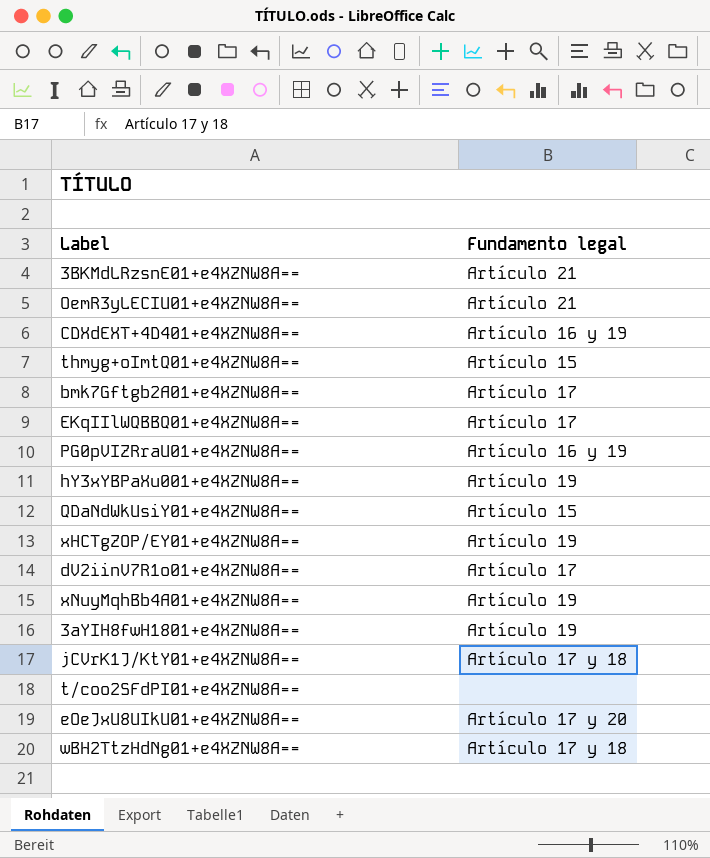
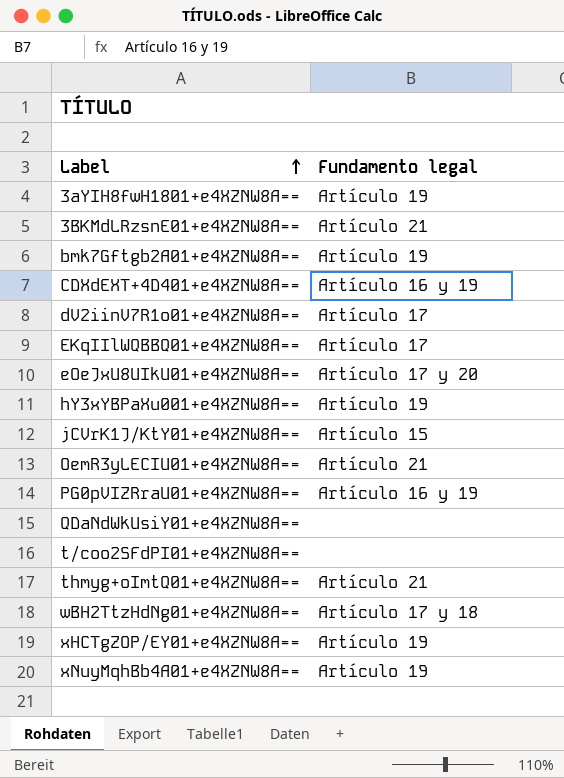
row order: none -> Label ascending
bmk7Gftgb2A01+e4XZNW8A== | Fundamento legal: Artículo 17 -> Artículo 19
jCVrK1J/KtY01+e4XZNW8A== | Fundamento legal: Artículo 17 y 18 -> Artículo 15
QDaNdWkUsiY01+e4XZNW8A== | Fundamento legal: Artículo 15 -> none
thmyg+oImtQ01+e4XZNW8A== | Fundamento legal: Artículo 15 -> Artículo 21

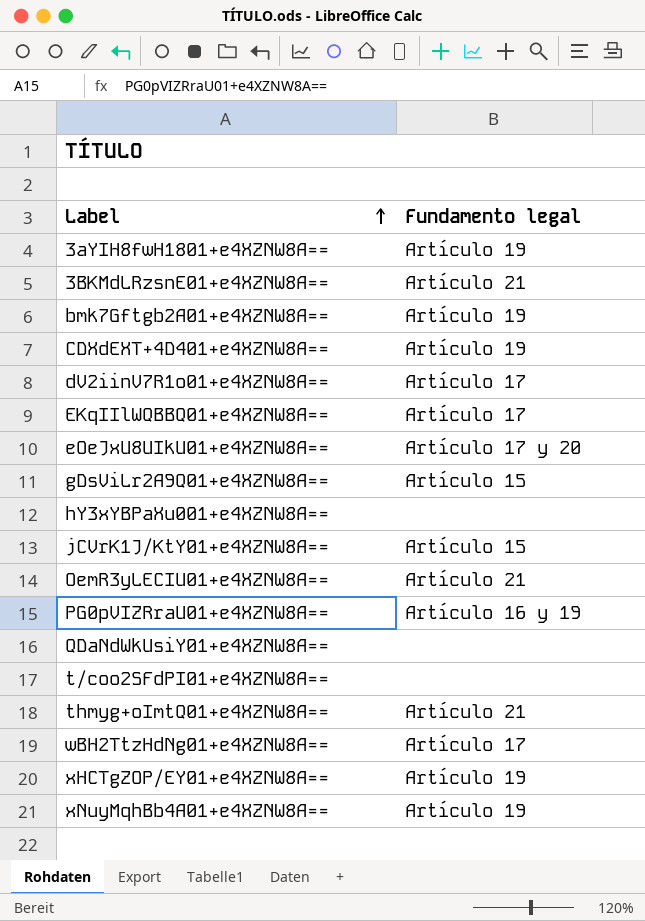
CDXdEXT+4D401+e4XZNW8A== | Fundamento legal: Artículo 16 y 19 -> Artículo 19
row gDsViLr2A9Q01+e4XZNW8A==: none -> Artículo 15
hY3xYBPaXu001+e4XZNW8A== | Fundamento legal: Artículo 19 -> none
wBH2TtzHdNg01+e4XZNW8A== | Fundamento legal: Artículo 17 y 18 -> Artículo 17

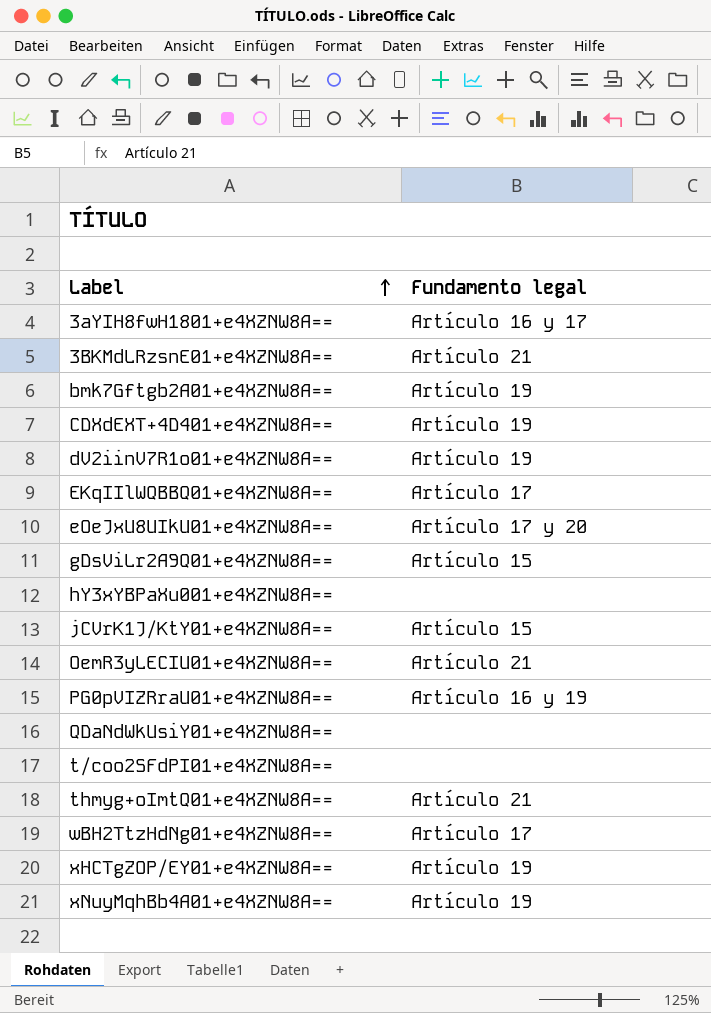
3aYIH8fwH1801+e4XZNW8A== | Fundamento legal: Artículo 19 -> Artículo 16 y 17
dV2iinV7R1o01+e4XZNW8A== | Fundamento legal: Artículo 17 -> Artículo 19

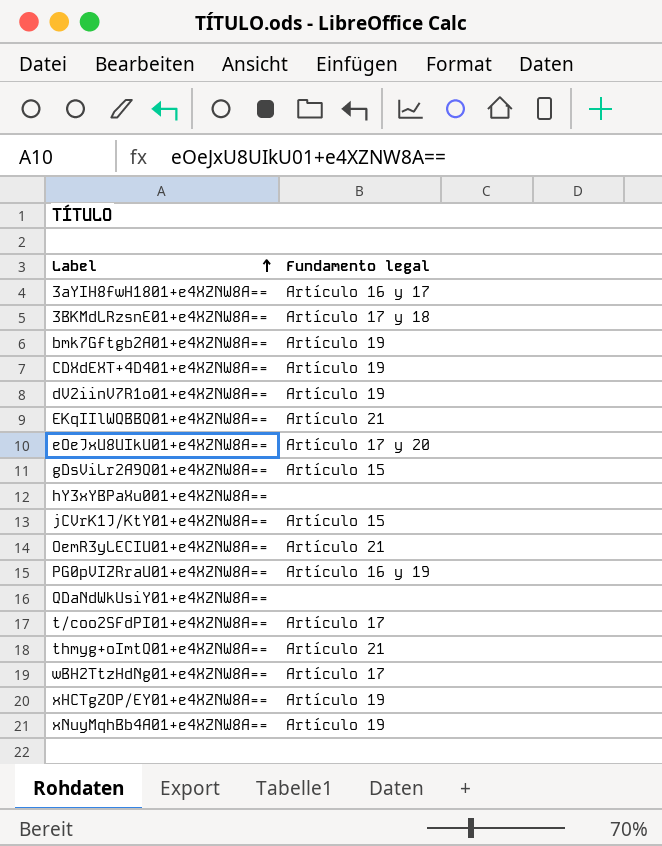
3BKMdLRzsnE01+e4XZNW8A== | Fundamento legal: Artículo 21 -> Artículo 17 y 18
EKqIIlWQBBQ01+e4XZNW8A== | Fundamento legal: Artículo 17 -> Artículo 21
t/coo2SFdPI01+e4XZNW8A== | Fundamento legal: none -> Artículo 17

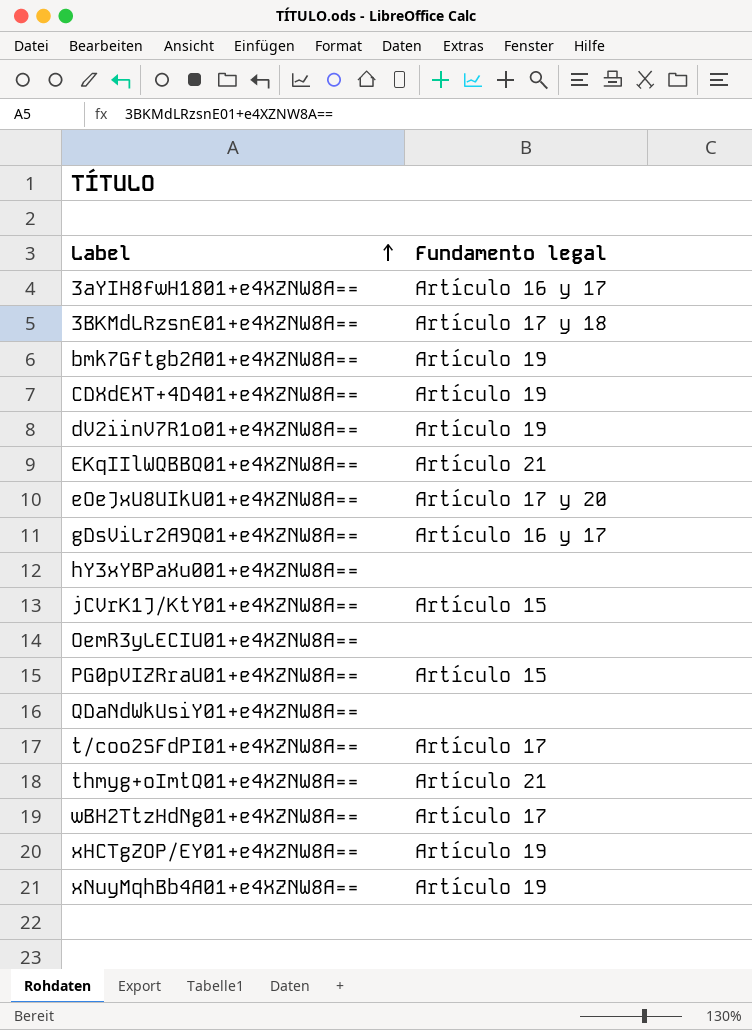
gDsViLr2A9Q01+e4XZNW8A== | Fundamento legal: Artículo 15 -> Artículo 16 y 17
OemR3yLECIU01+e4XZNW8A== | Fundamento legal: Artículo 21 -> none
PG0pVIZRraU01+e4XZNW8A== | Fundamento legal: Artículo 16 y 19 -> Artículo 15

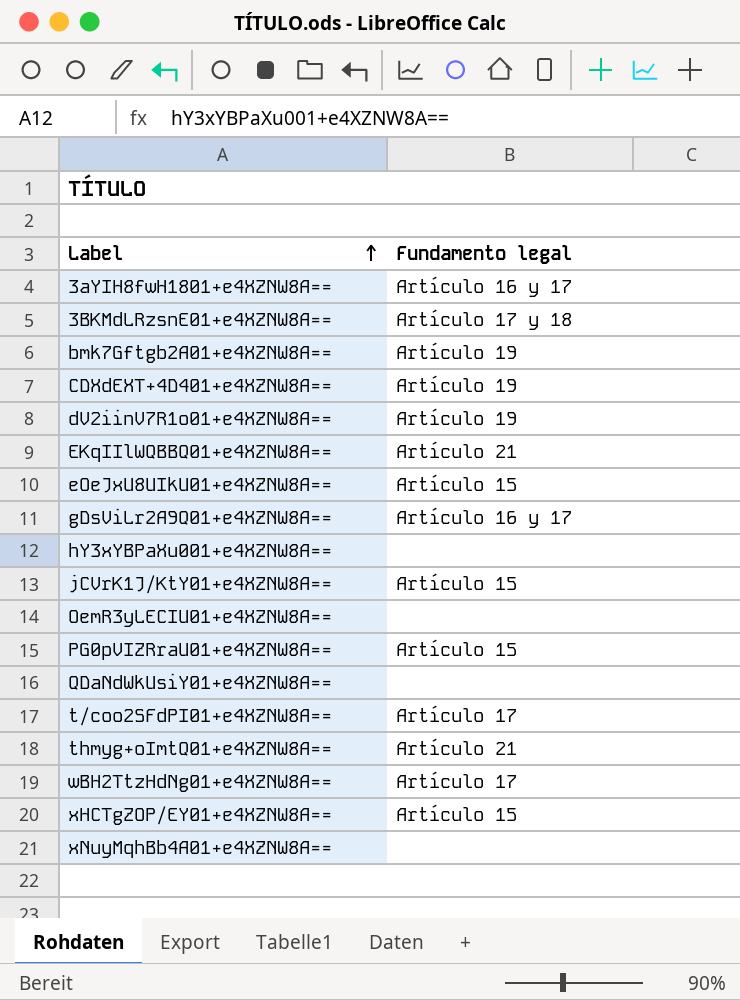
eOeJxU8UIkU01+e4XZNW8A== | Fundamento legal: Artículo 17 y 20 -> Artículo 15
xHCTgZOP/EY01+e4XZNW8A== | Fundamento legal: Artículo 19 -> Artículo 15
xNuyMqhBb4A01+e4XZNW8A== | Fundamento legal: Artículo 19 -> none

